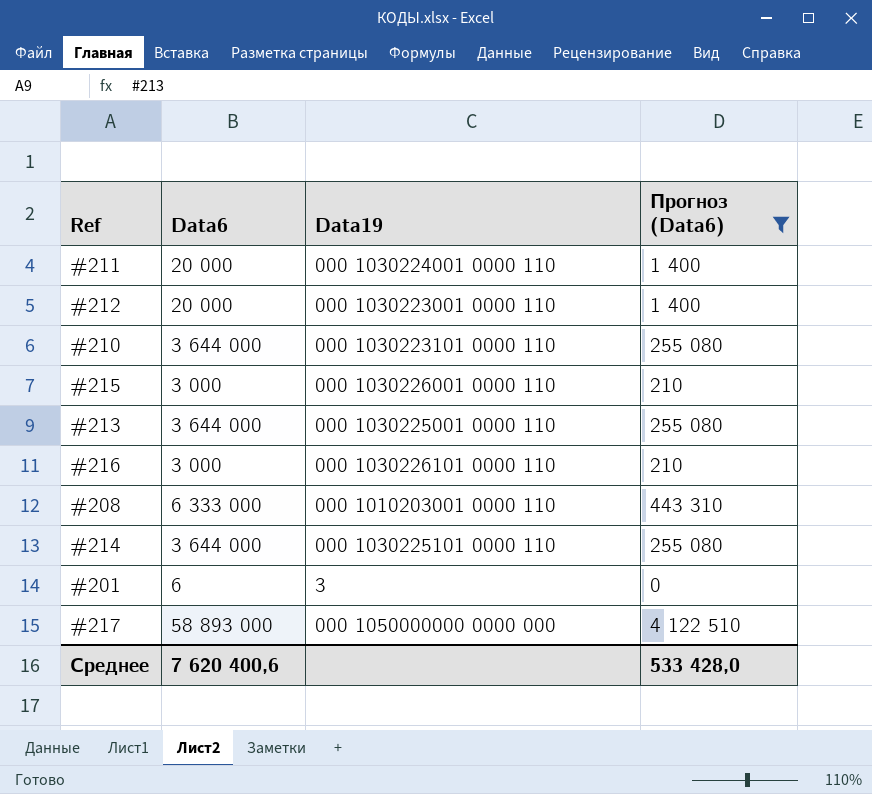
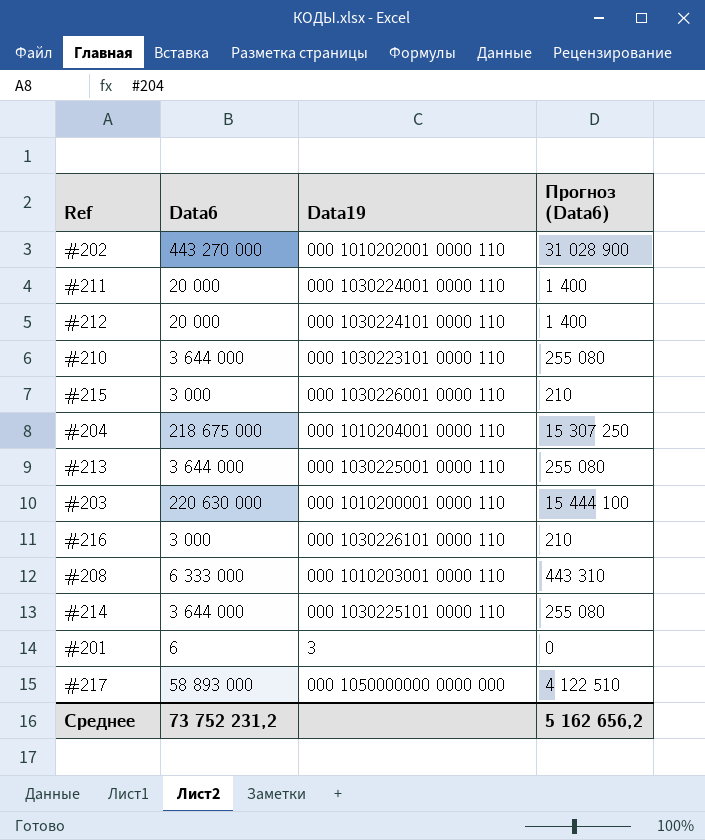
filter: Прогноз (Data6) <= 4 122 510 -> none
#212 | Data19: 000 1030223001 0000 110 -> 000 1030224101 0000 110
Среднее | Data6: 7 620 400,6 -> 73 752 231,2
Среднее | Прогноз (Data6): 533 428,0 -> 5 162 656,2

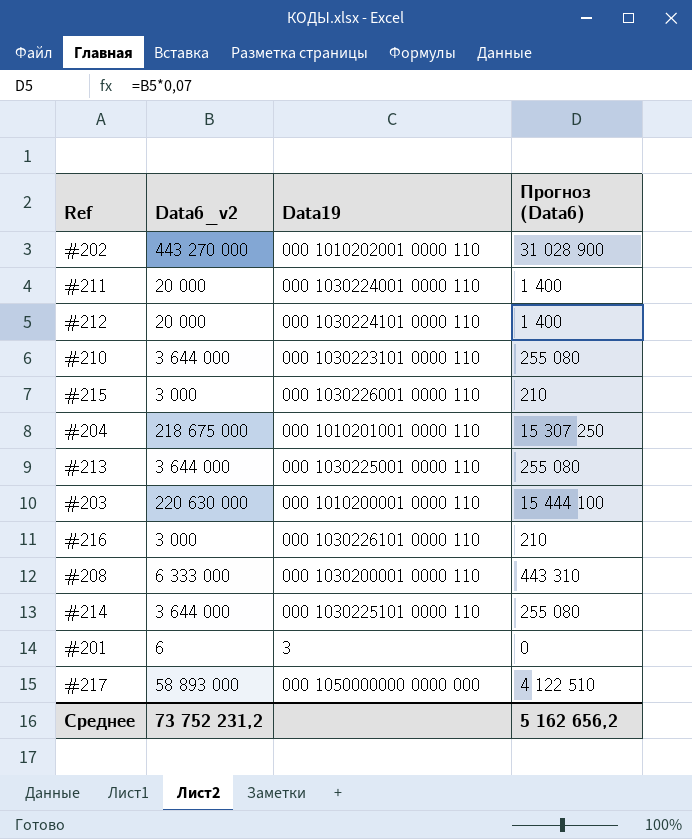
column name: Data6 -> Data6_v2
#204 | Data19: 000 1010204001 0000 110 -> 000 1010201001 0000 110
#208 | Data19: 000 1010203001 0000 110 -> 000 1030200001 0000 110

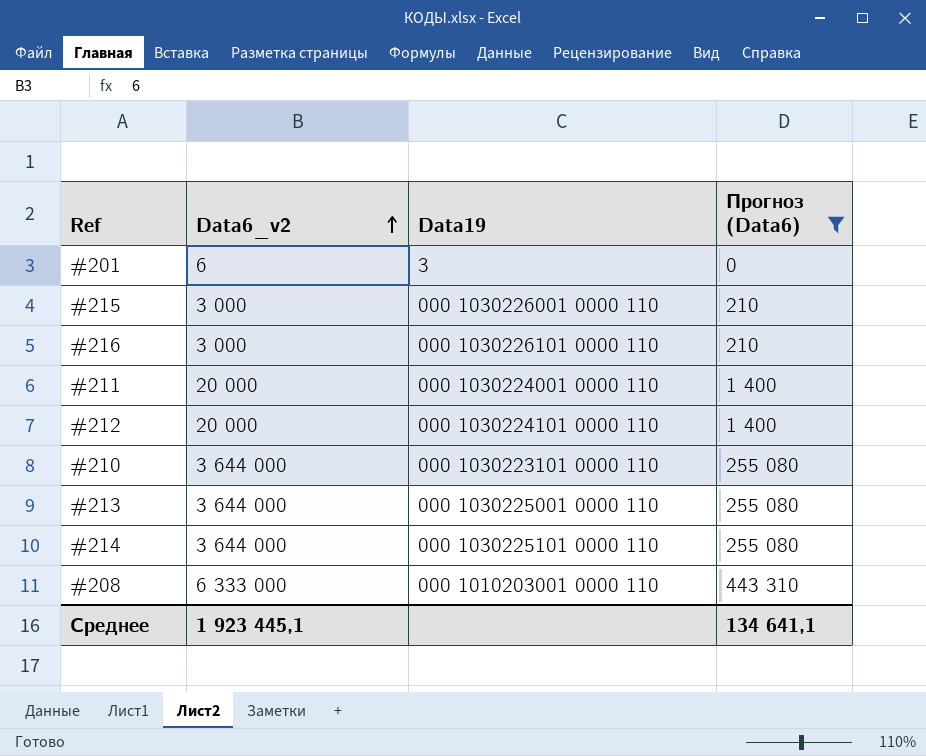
filter: none -> Прогноз (Data6) <= 443 310
row order: none -> Data6_v2 ascending
#208 | Data19: 000 1030200001 0000 110 -> 000 1010203001 0000 110
Среднее | Data6_v2: 73 752 231,2 -> 1 923 445,1
Среднее | Прогноз (Data6): 5 162 656,2 -> 134 641,1

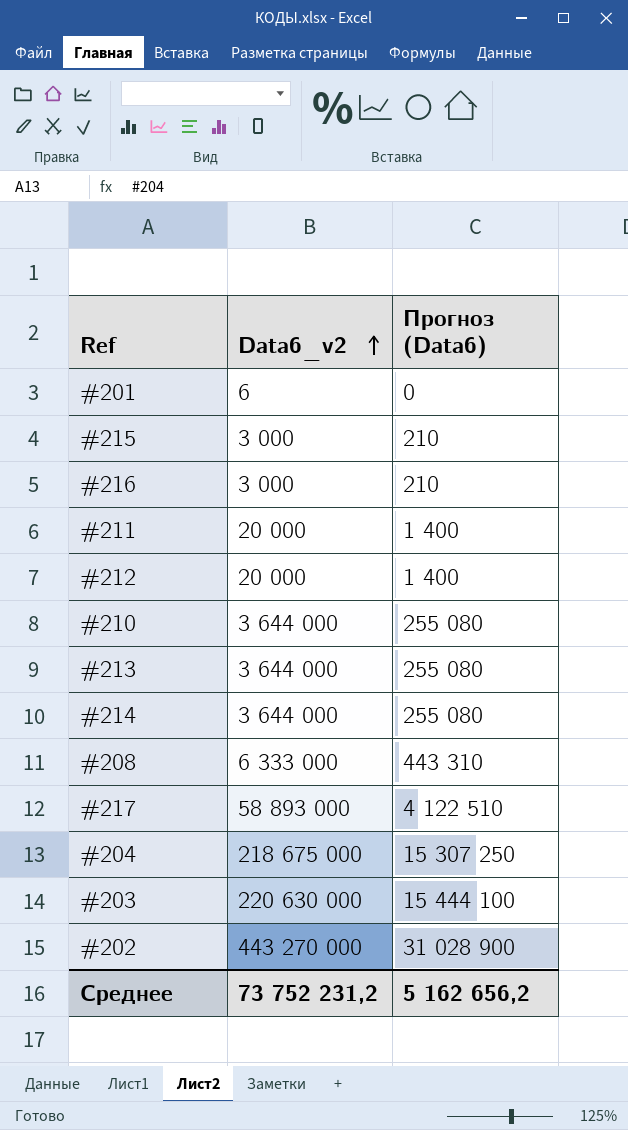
filter: Прогноз (Data6) <= 443 310 -> none
column Data19 | position: 3 -> none
Среднее | Data6_v2: 1 923 445,1 -> 73 752 231,2
Среднее | Прогноз (Data6): 134 641,1 -> 5 162 656,2

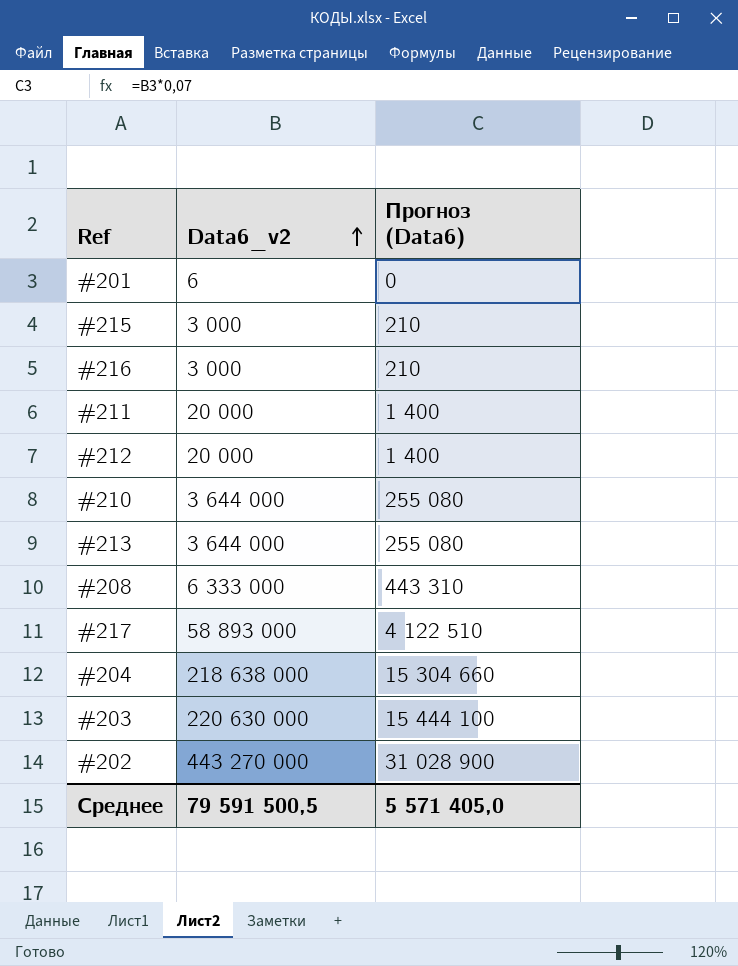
row #214: 3 644 000 | 255 080 -> none
#204 | Data6_v2: 218 675 000 -> 218 638 000
#204 | Прогноз (Data6): 15 307 250 -> 15 304 660
Среднее | Data6_v2: 73 752 231,2 -> 79 591 500,5
Среднее | Прогноз (Data6): 5 162 656,2 -> 5 571 405,0

